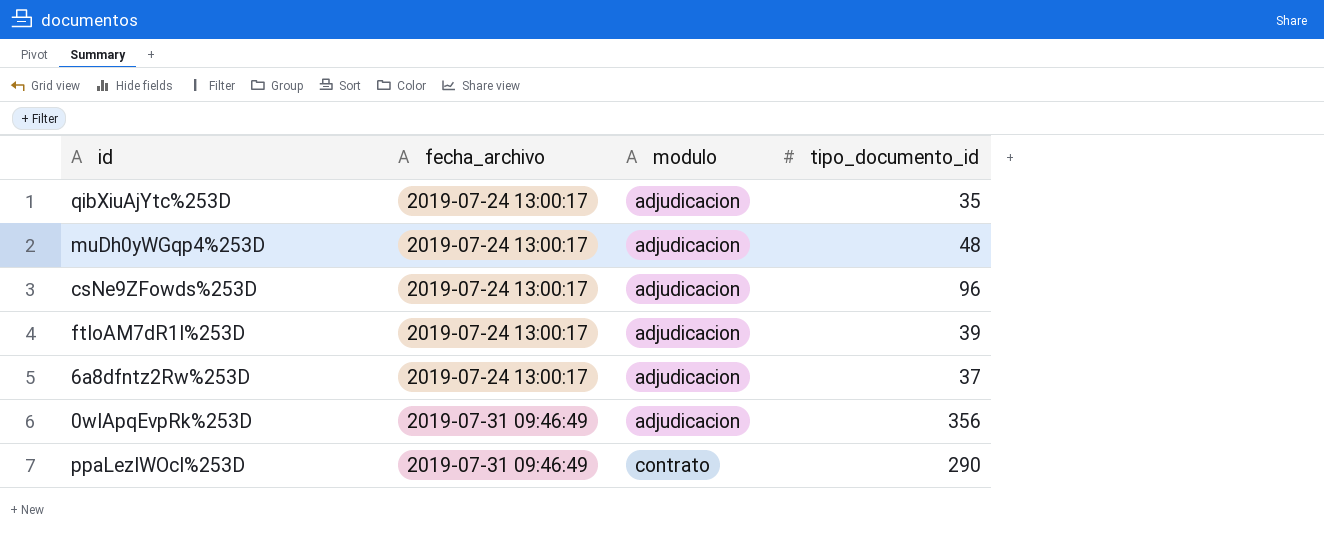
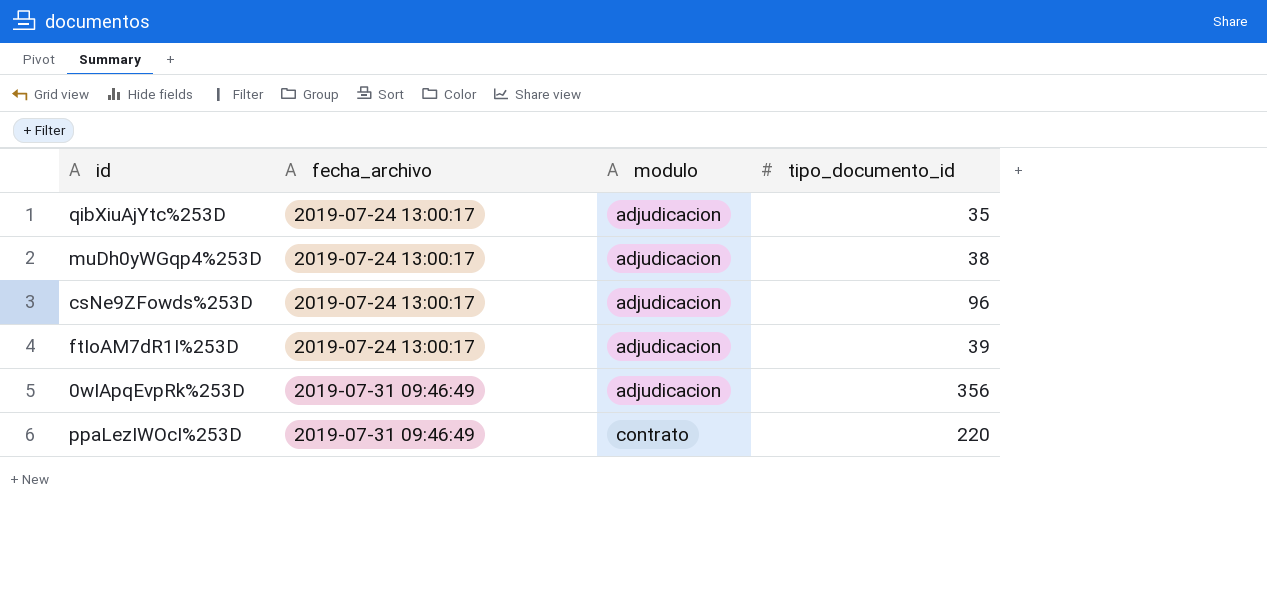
row 6a8dfntz2Rw%253D: 2019-07-24 13:00:17 | adjudicacion | 37 -> none
muDh0yWGqp4%253D | tipo_documento_id: 48 -> 38
ppaLezIWOcI%253D | tipo_documento_id: 290 -> 220

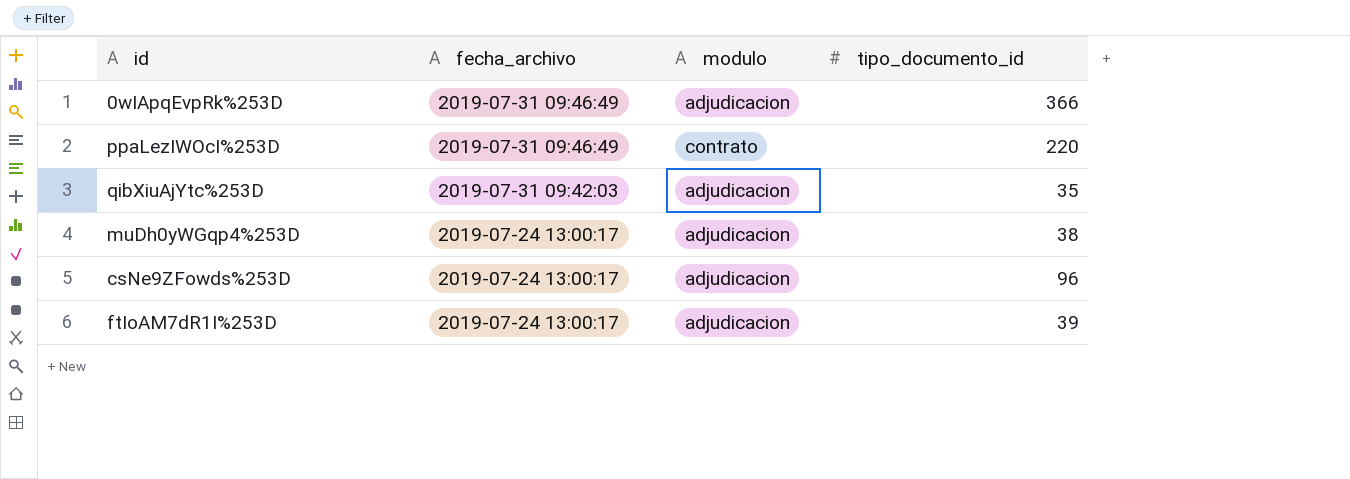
row order: fecha_archivo ascending -> fecha_archivo descending
0wIApqEvpRk%253D | tipo_documento_id: 356 -> 366
qibXiuAjYtc%253D | fecha_archivo: 2019-07-24 13:00:17 -> 2019-07-31 09:42:03

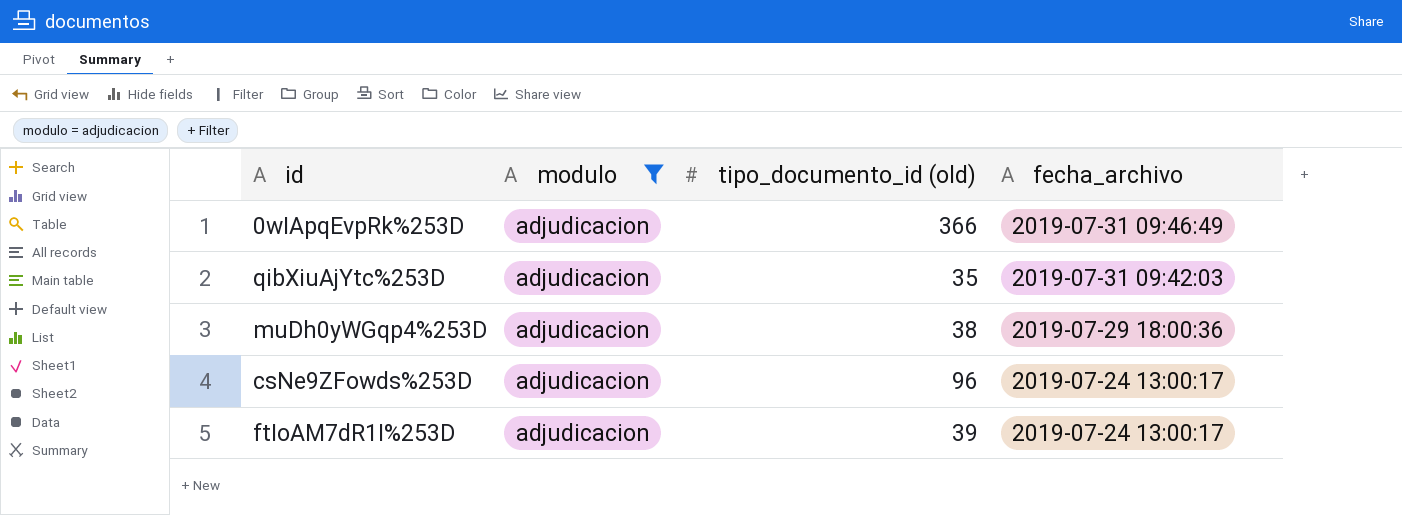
filter: none -> modulo = adjudicacion
column name: tipo_documento_id -> tipo_documento_id (old)
column fecha_archivo | position: 2 -> 4
muDh0yWGqp4%253D | fecha_archivo: 2019-07-24 13:00:17 -> 2019-07-29 18:00:36

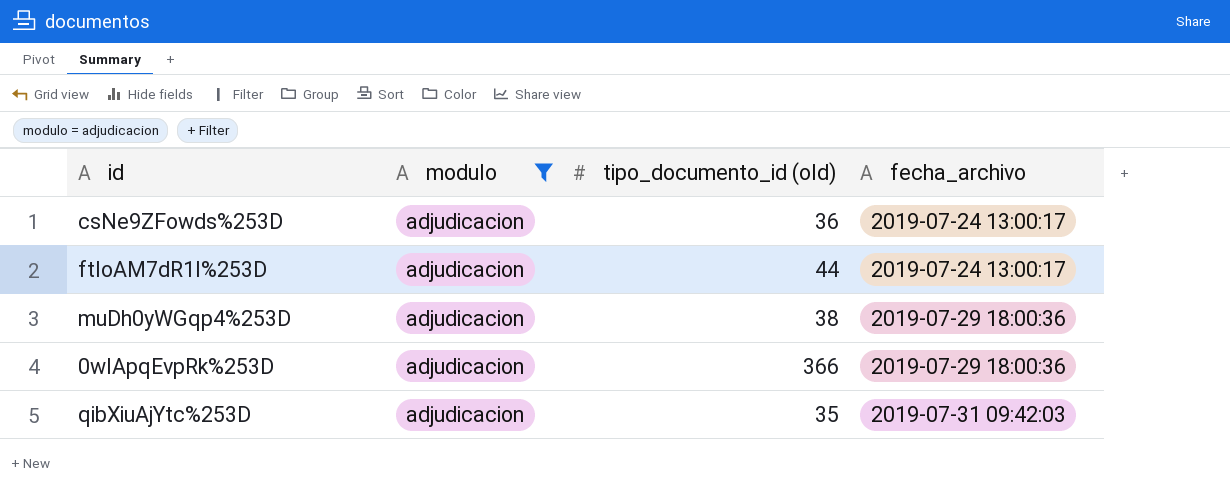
row order: fecha_archivo descending -> fecha_archivo ascending
csNe9ZFowds%253D | tipo_documento_id (old): 96 -> 36
ftIoAM7dR1I%253D | tipo_documento_id (old): 39 -> 44
0wIApqEvpRk%253D | fecha_archivo: 2019-07-31 09:46:49 -> 2019-07-29 18:00:36

